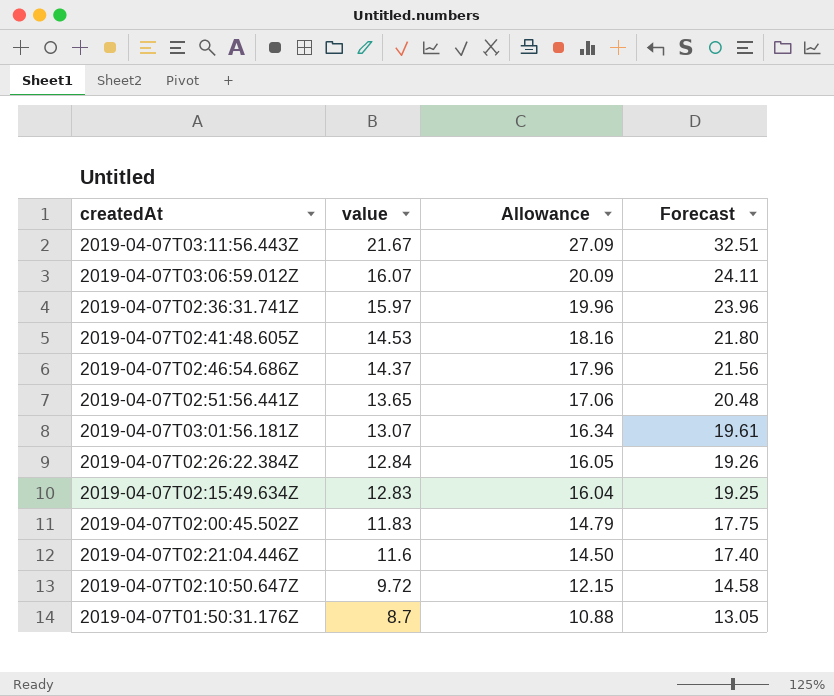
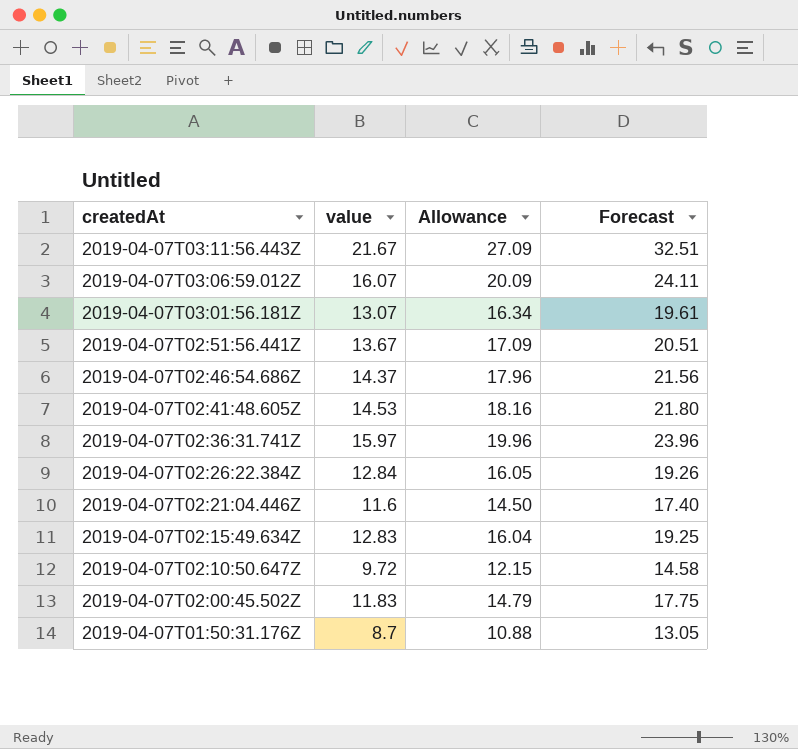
row order: value descending -> createdAt descending
2019-04-07T02:51:56.441Z | value: 13.65 -> 13.67
2019-04-07T02:51:56.441Z | Allowance: 17.06 -> 17.09
2019-04-07T02:51:56.441Z | Forecast: 20.48 -> 20.51

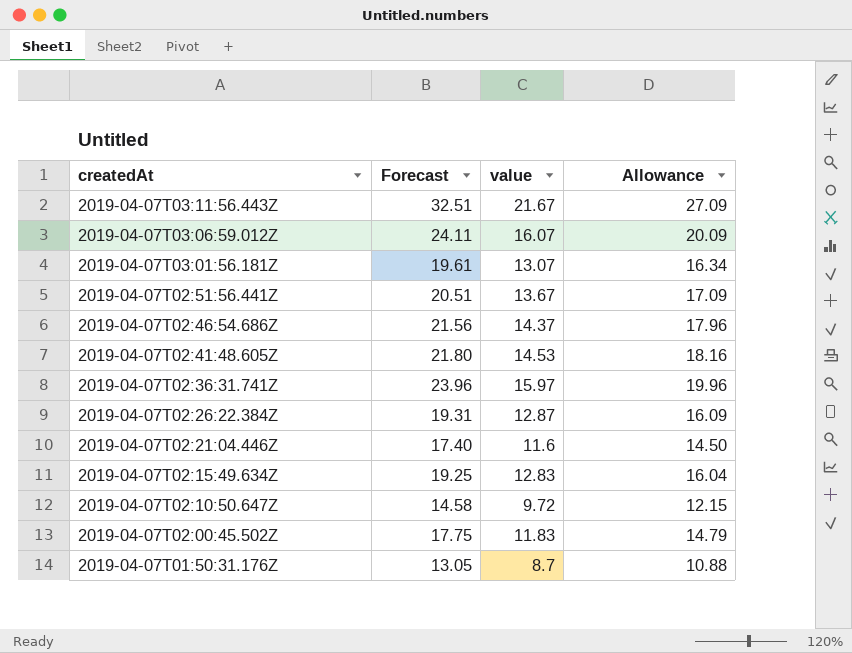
column Forecast | position: 4 -> 2
2019-04-07T02:26:22.384Z | Forecast: 19.26 -> 19.31
2019-04-07T02:26:22.384Z | value: 12.84 -> 12.87
2019-04-07T02:26:22.384Z | Allowance: 16.05 -> 16.09

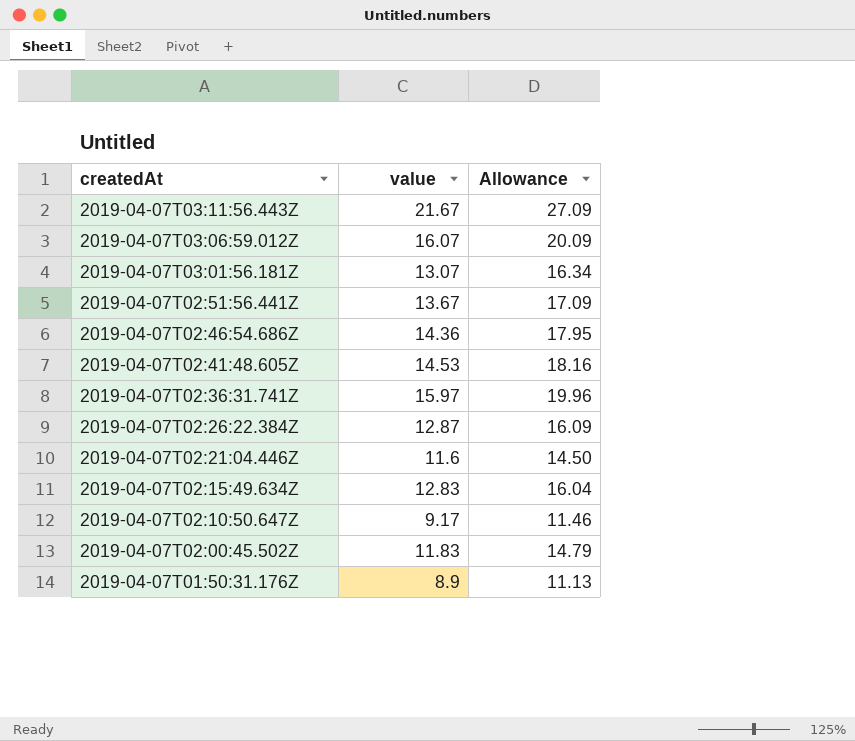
column Forecast | formula: [value] * 1.5 -> none
2019-04-07T02:46:54.686Z | value: 14.37 -> 14.36
2019-04-07T02:46:54.686Z | Allowance: 17.96 -> 17.95
2019-04-07T02:10:50.647Z | value: 9.72 -> 9.17
2019-04-07T02:10:50.647Z | Allowance: 12.15 -> 11.46
2019-04-07T01:50:31.176Z | value: 8.7 -> 8.9
2019-04-07T01:50:31.176Z | Allowance: 10.88 -> 11.13

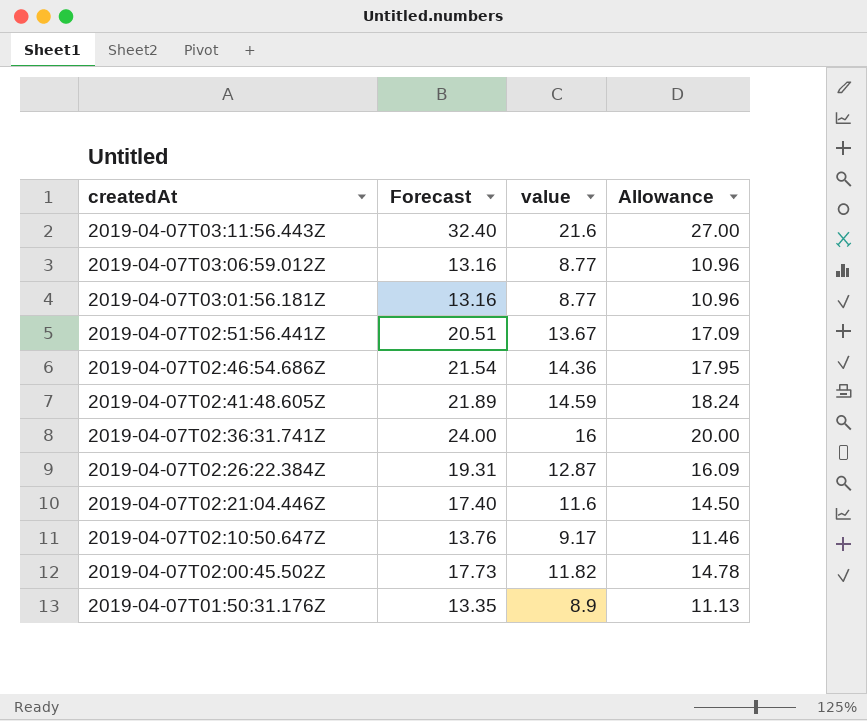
column Forecast | formula: none -> [value] * 1.5
row 2019-04-07T02:15:49.634Z: 12.83 | 16.04 -> none
2019-04-07T03:11:56.443Z | value: 21.67 -> 21.6
2019-04-07T03:11:56.443Z | Allowance: 27.09 -> 27.00
2019-04-07T03:06:59.012Z | value: 16.07 -> 8.77
2019-04-07T03:06:59.012Z | Allowance: 20.09 -> 10.96
2019-04-07T03:01:56.181Z | value: 13.07 -> 8.77
2019-04-07T03:01:56.181Z | Allowance: 16.34 -> 10.96
2019-04-07T02:41:48.605Z | value: 14.53 -> 14.59
2019-04-07T02:41:48.605Z | Allowance: 18.16 -> 18.24
2019-04-07T02:36:31.741Z | value: 15.97 -> 16
2019-04-07T02:36:31.741Z | Allowance: 19.96 -> 20.00
2019-04-07T02:00:45.502Z | value: 11.83 -> 11.82
2019-04-07T02:00:45.502Z | Allowance: 14.79 -> 14.78

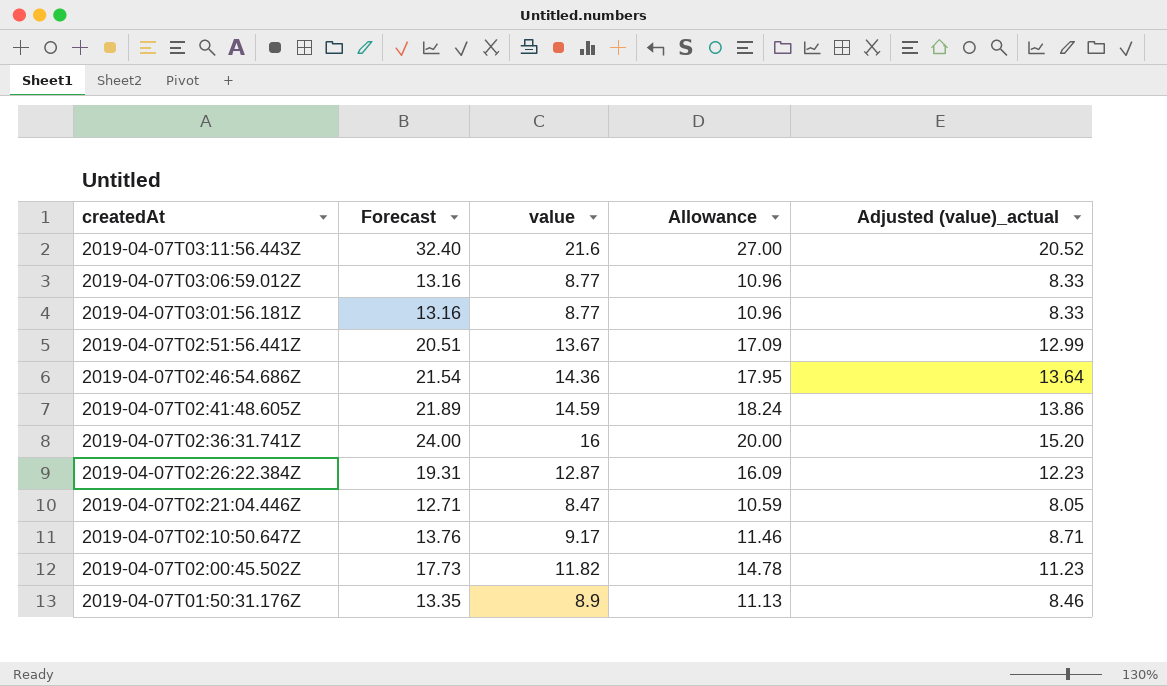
column Adjusted (value)_actual | formula: none -> [value] * 0.95
2019-04-07T02:21:04.446Z | Forecast: 17.40 -> 12.71
2019-04-07T02:21:04.446Z | value: 11.6 -> 8.47
2019-04-07T02:21:04.446Z | Allowance: 14.50 -> 10.59

